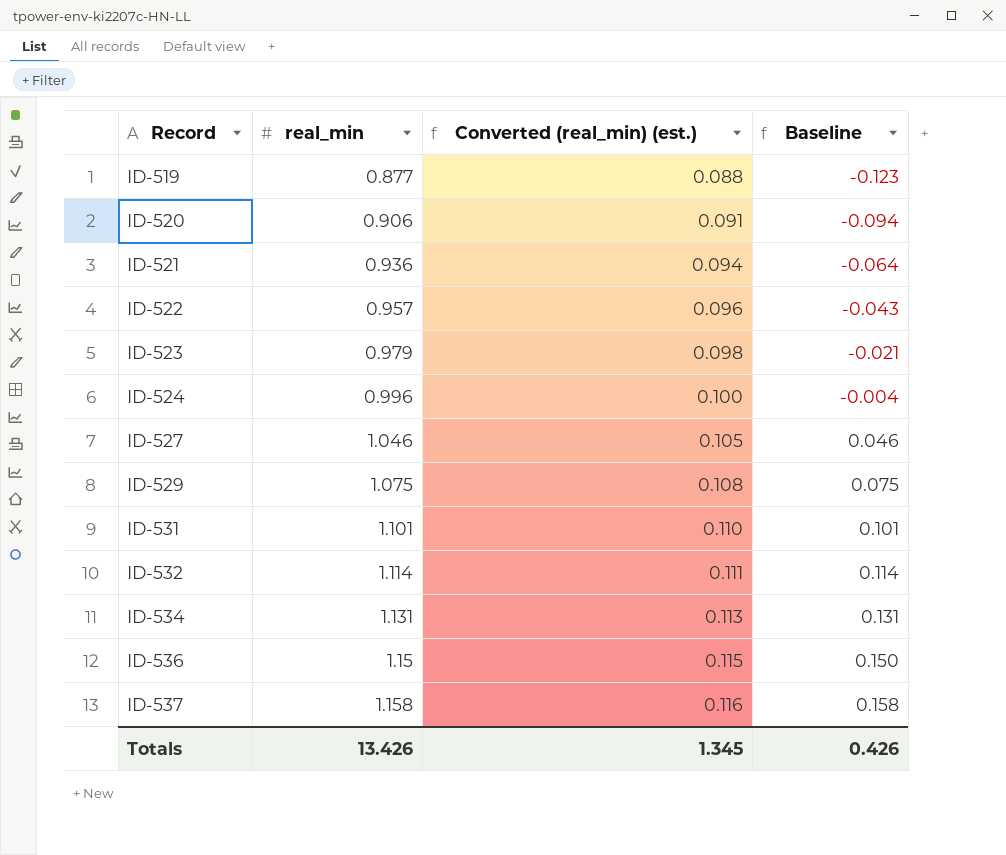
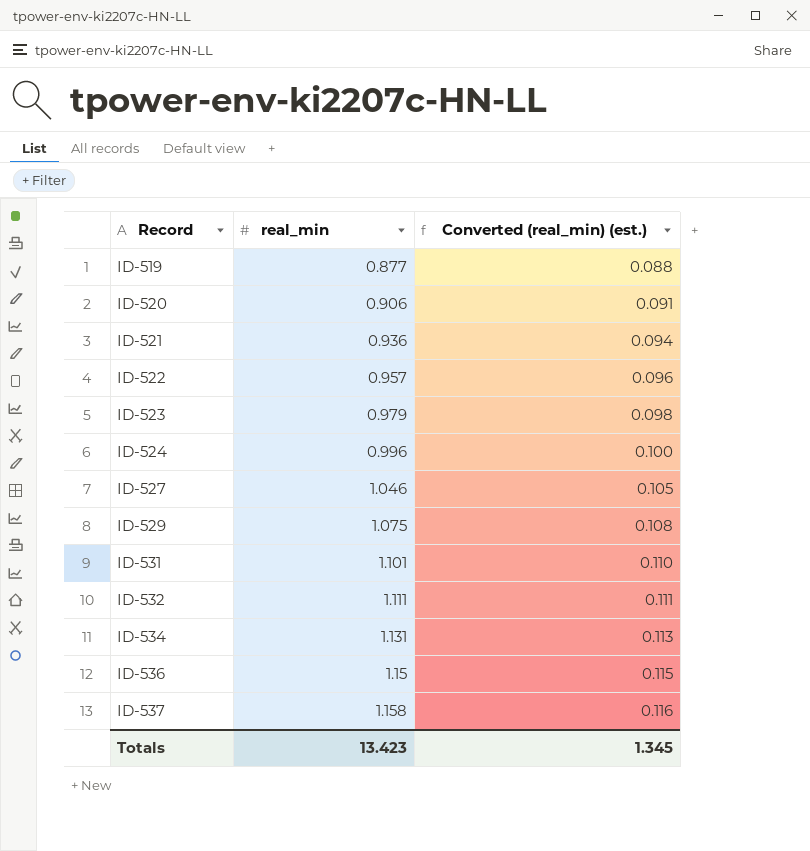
column Baseline | formula: [real_min] - 1 -> none
ID-532 | real_min: 1.114 -> 1.111
Totals | real_min: 13.426 -> 13.423

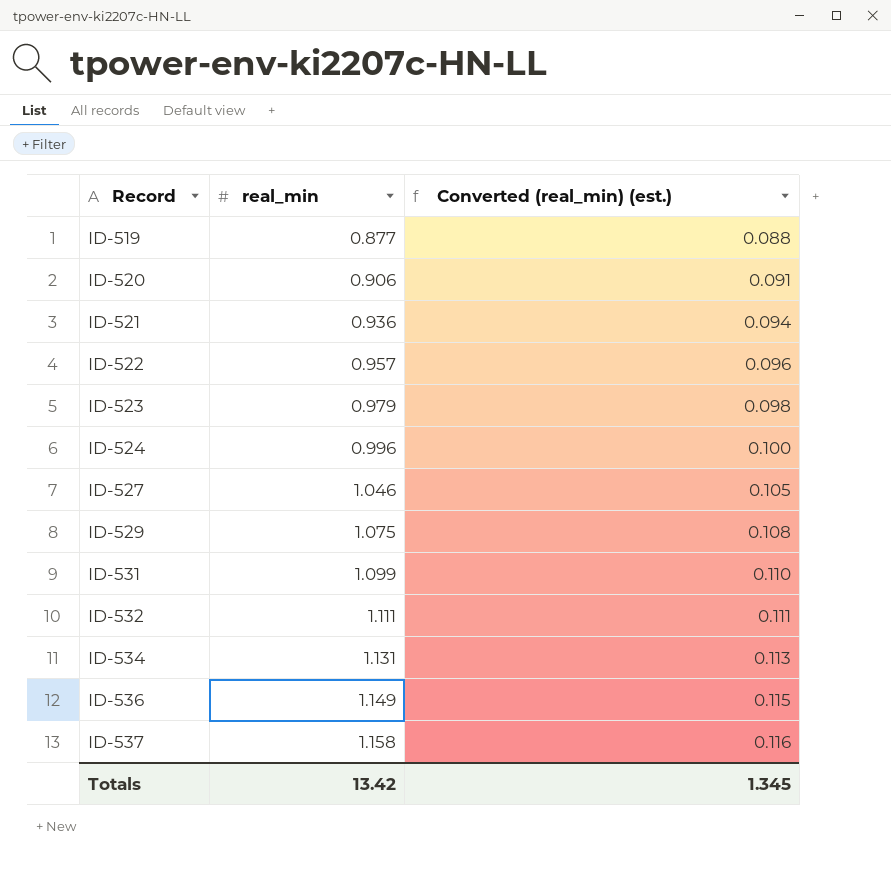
ID-531 | real_min: 1.101 -> 1.099
ID-536 | real_min: 1.15 -> 1.149
Totals | real_min: 13.423 -> 13.42

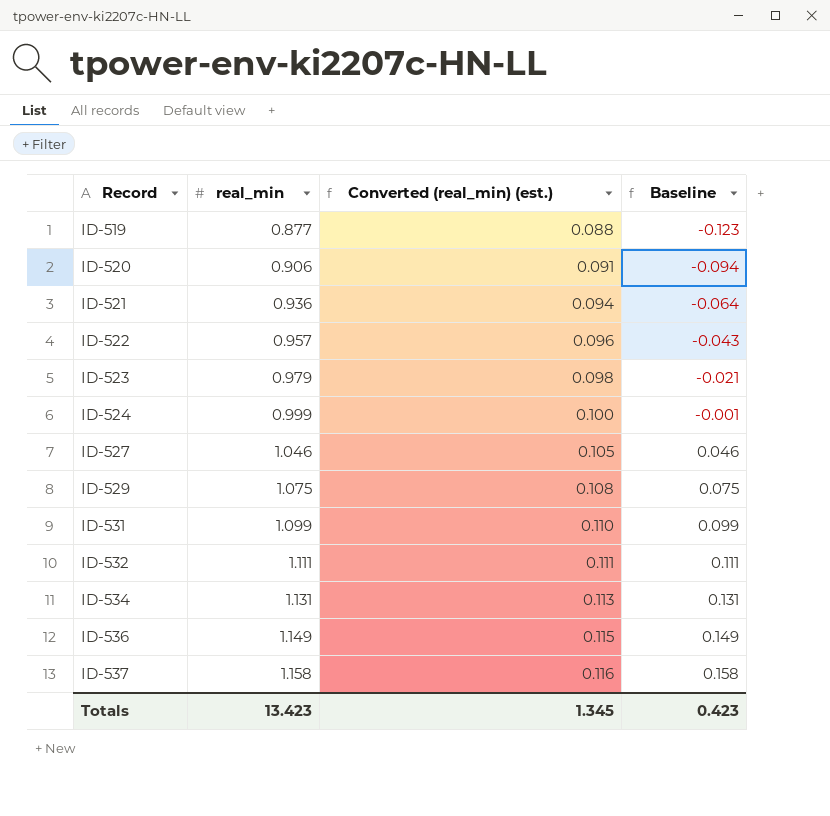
column Baseline | formula: none -> [real_min] - 1
ID-524 | real_min: 0.996 -> 0.999
Totals | real_min: 13.42 -> 13.423

